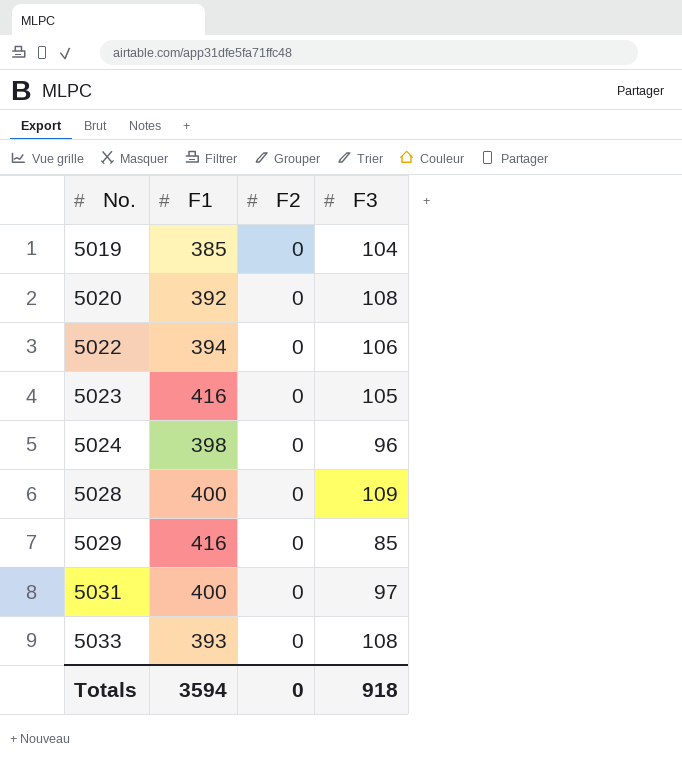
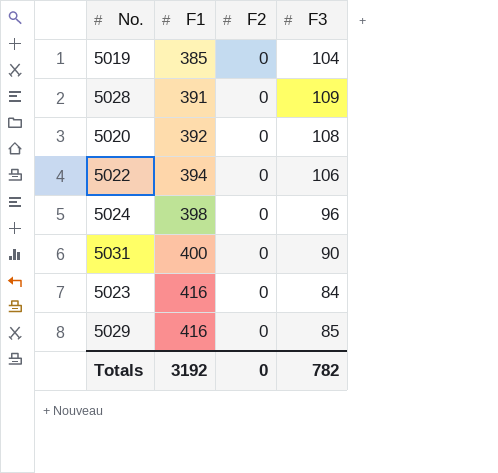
row order: No. ascending -> F1 ascending
row 5033: 393 | 0 | 108 -> none
5028 | F1: 400 -> 391
5031 | F3: 97 -> 90
5023 | F3: 105 -> 84
Totals | F1: 3594 -> 3192
Totals | F3: 918 -> 782

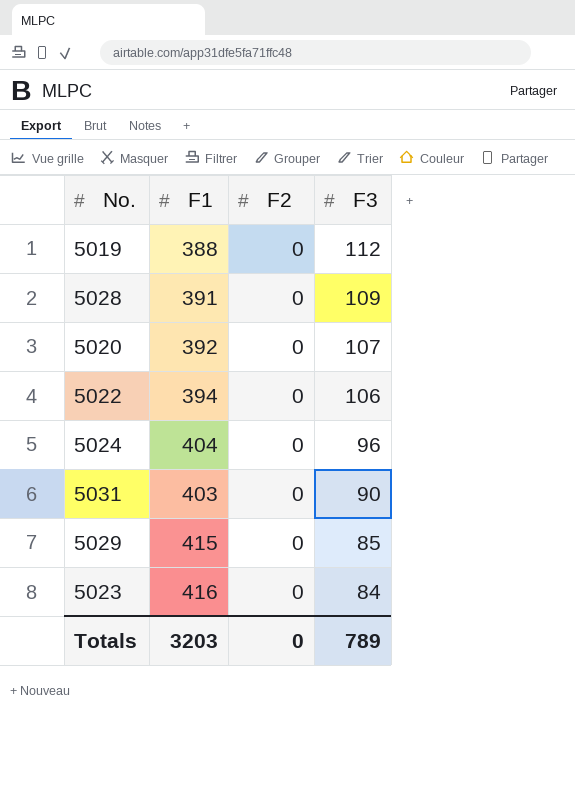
row order: F1 ascending -> F3 descending
5019 | F1: 385 -> 388
5019 | F3: 104 -> 112
5020 | F3: 108 -> 107
5024 | F1: 398 -> 404
5031 | F1: 400 -> 403
5029 | F1: 416 -> 415
Totals | F1: 3192 -> 3203
Totals | F3: 782 -> 789

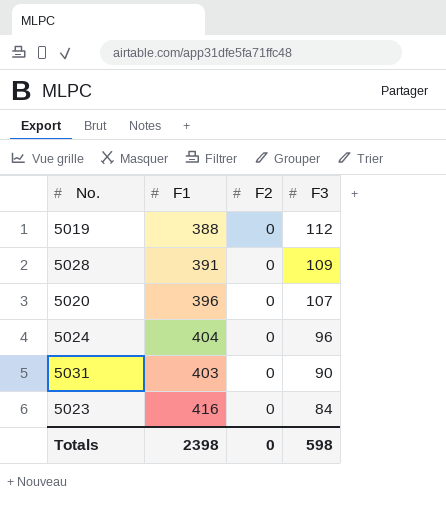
row 5022: 394 | 0 | 106 -> none
row 5029: 415 | 0 | 85 -> none
5020 | F1: 392 -> 396
Totals | F1: 3203 -> 2398
Totals | F3: 789 -> 598

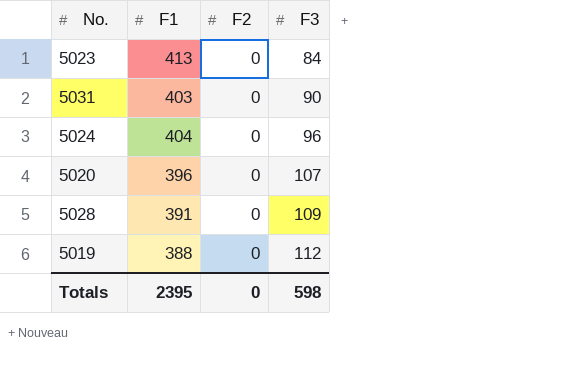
row order: F3 descending -> F3 ascending
5023 | F1: 416 -> 413
Totals | F1: 2398 -> 2395

